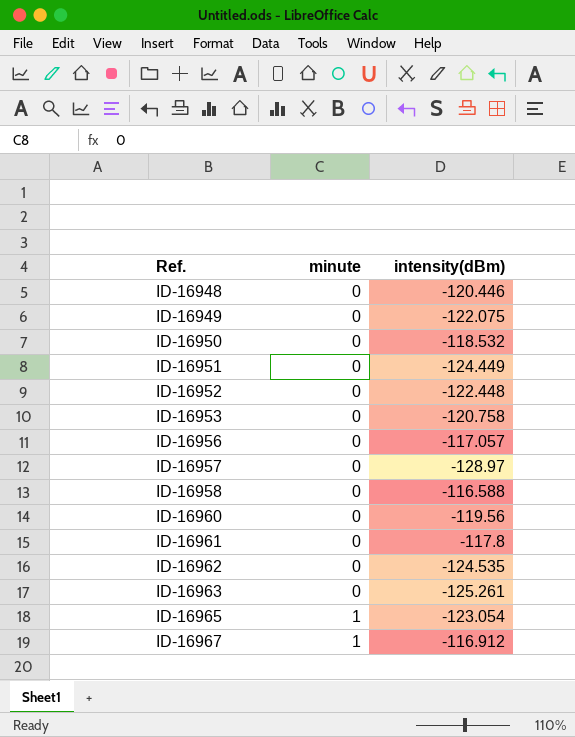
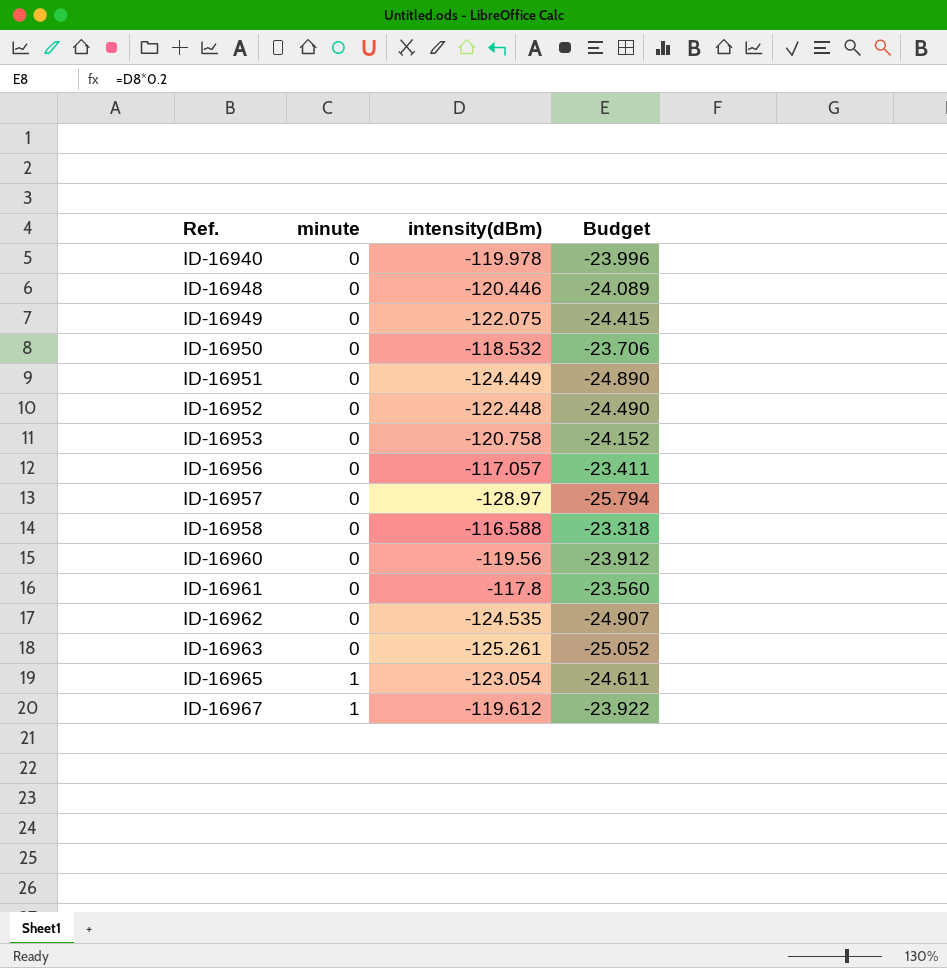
column Budget | formula: none -> [intensity(dBm)] * 0.2
row ID-16940: none -> 0 | -119.978 | -23.996
ID-16967 | intensity(dBm): -116.912 -> -119.612

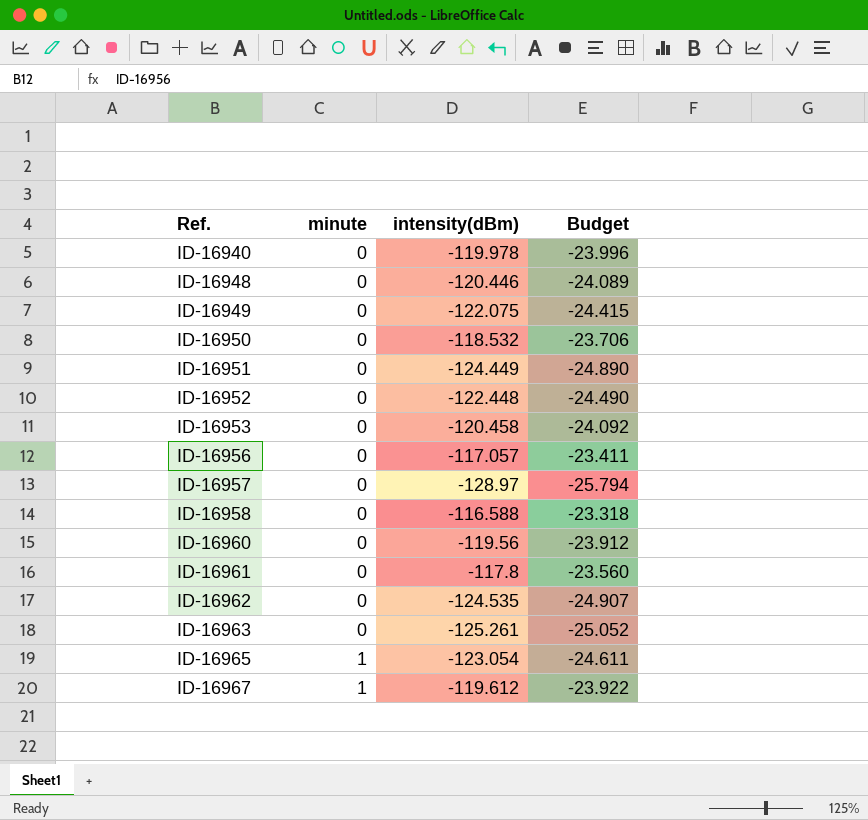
ID-16953 | intensity(dBm): -120.758 -> -120.458
ID-16953 | Budget: -24.152 -> -24.092

